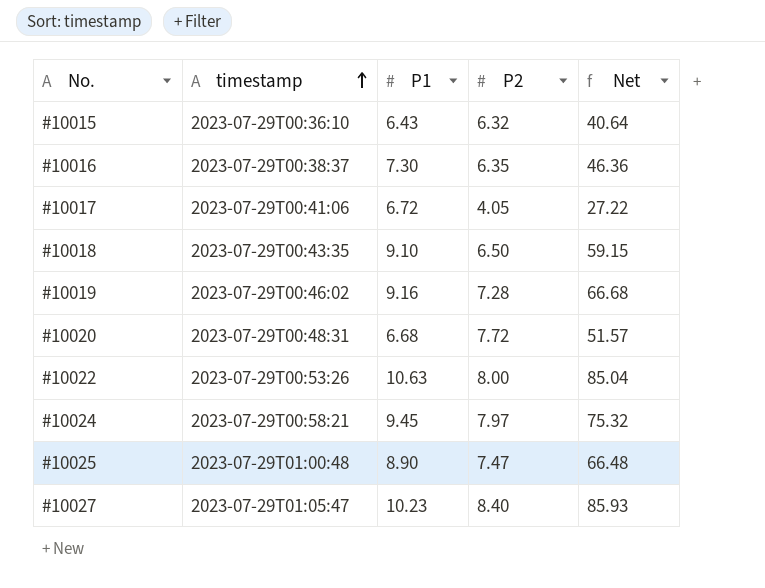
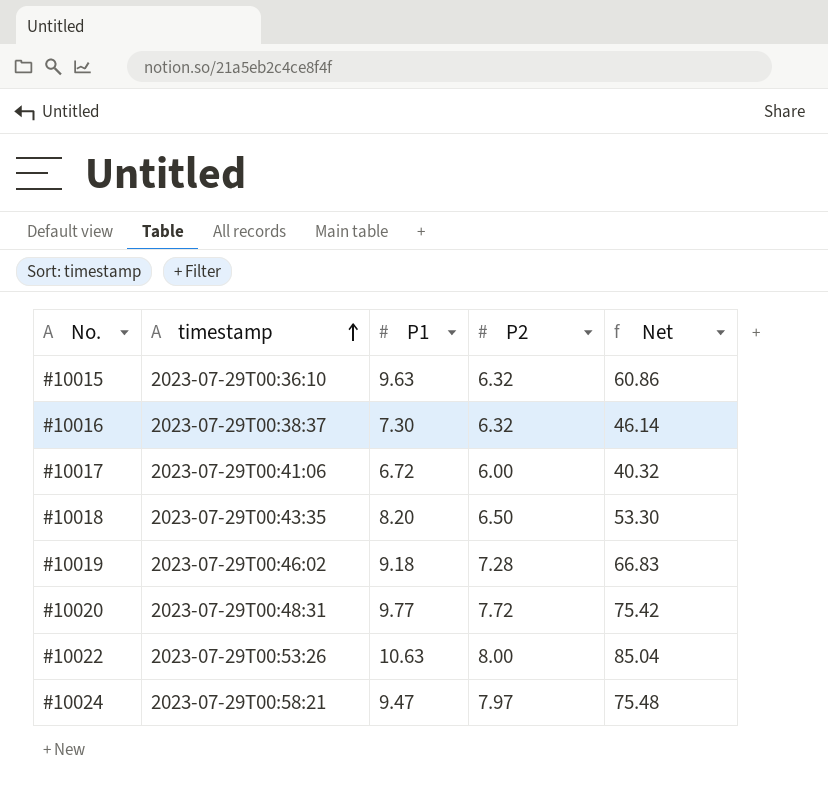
row #10025: 2023-07-29T01:00:48 | 8.90 | 7.47 | 66.48 -> none
row #10027: 2023-07-29T01:05:47 | 10.23 | 8.40 | 85.93 -> none
#10015 | P1: 6.43 -> 9.63
#10015 | Net: 40.64 -> 60.86
#10016 | P2: 6.35 -> 6.32
#10016 | Net: 46.36 -> 46.14
#10017 | P2: 4.05 -> 6.00
#10017 | Net: 27.22 -> 40.32
#10018 | P1: 9.10 -> 8.20
#10018 | Net: 59.15 -> 53.30
#10019 | P1: 9.16 -> 9.18
#10019 | Net: 66.68 -> 66.83
#10020 | P1: 6.68 -> 9.77
#10020 | Net: 51.57 -> 75.42
#10024 | P1: 9.45 -> 9.47
#10024 | Net: 75.32 -> 75.48

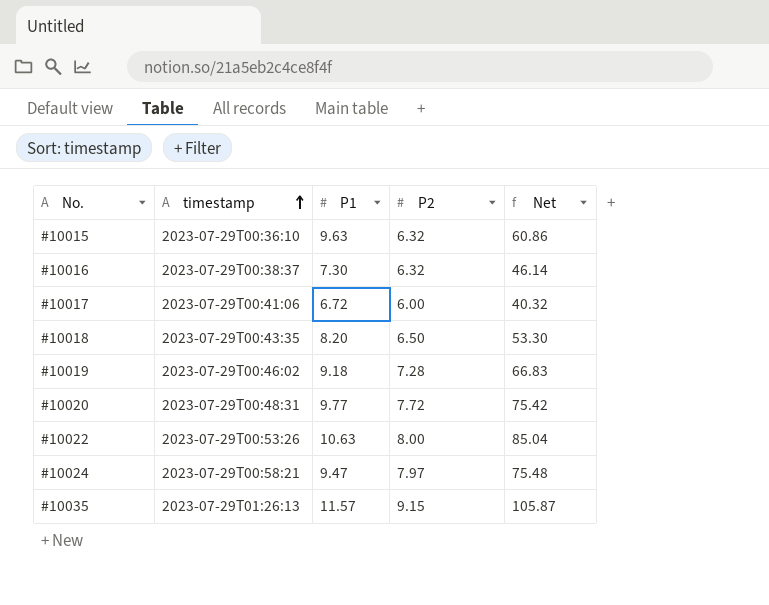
row #10035: none -> 2023-07-29T01:26:13 | 11.57 | 9.15 | 105.87

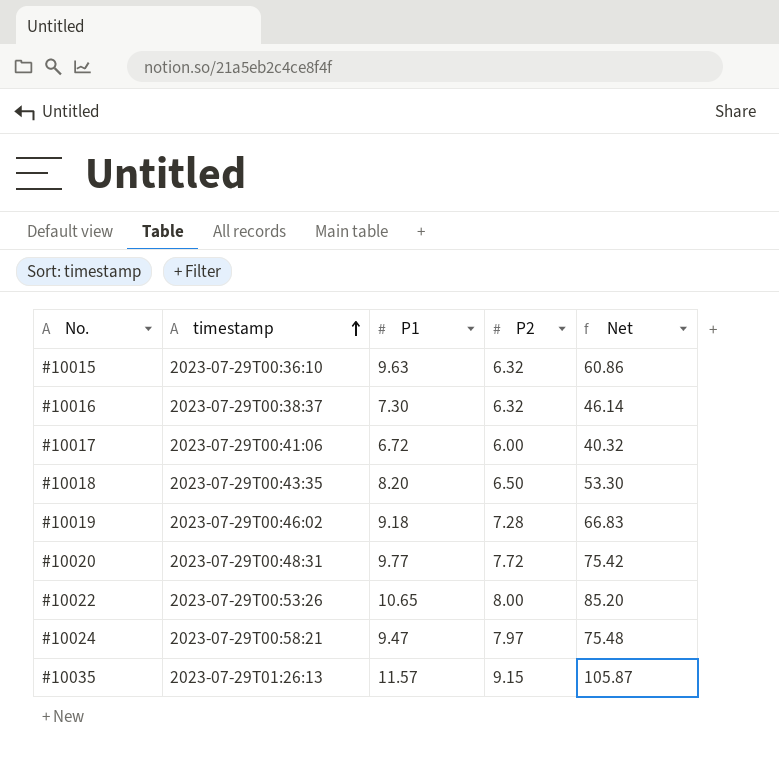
#10022 | P1: 10.63 -> 10.65
#10022 | Net: 85.04 -> 85.20

